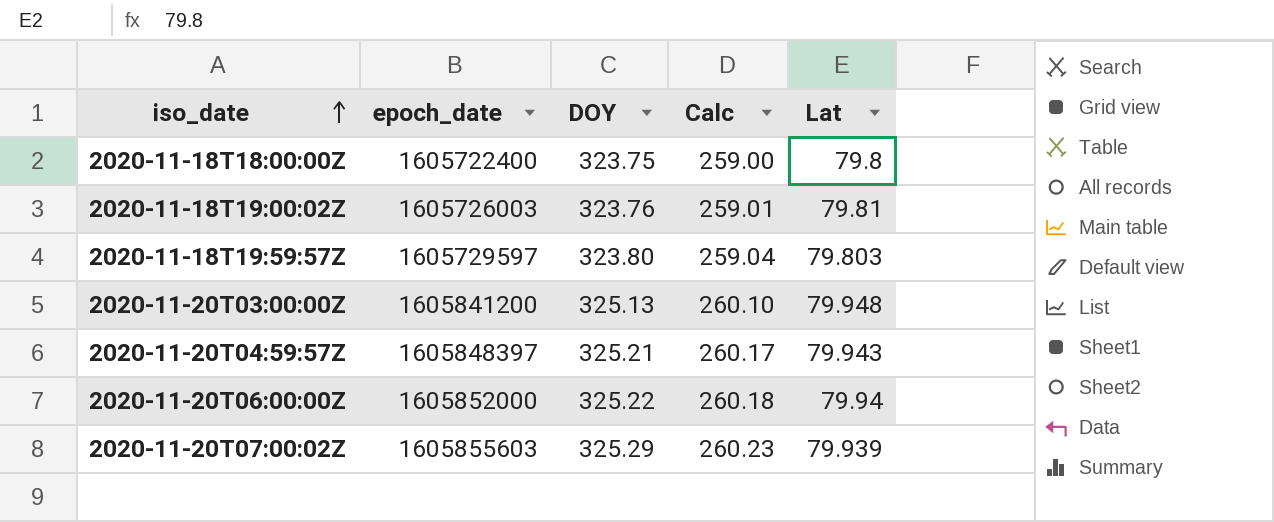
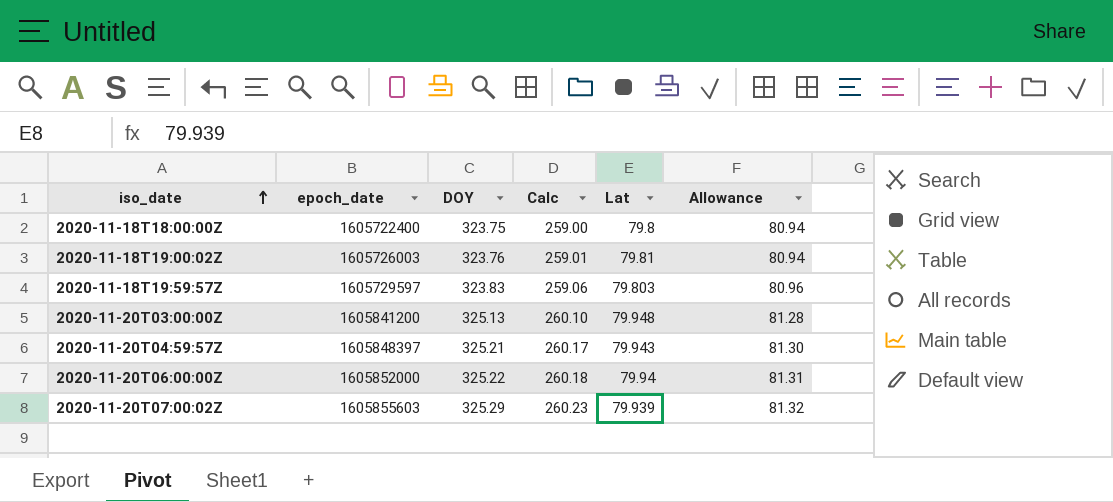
column Allowance | formula: none -> [DOY] * 0.25
2020-11-18T19:59:57Z | DOY: 323.80 -> 323.83
2020-11-18T19:59:57Z | Calc: 259.04 -> 259.06

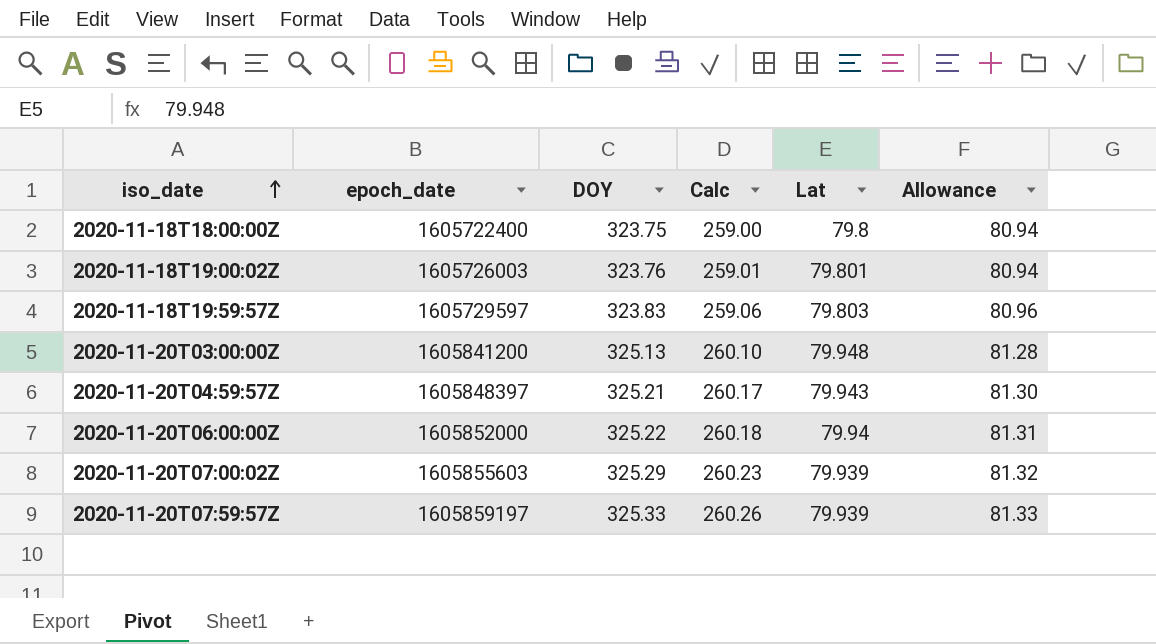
2020-11-18T19:00:02Z | Lat: 79.81 -> 79.801
row 2020-11-20T07:59:57Z: none -> 1605859197 | 325.33 | 260.26 | 79.939 | 81.33

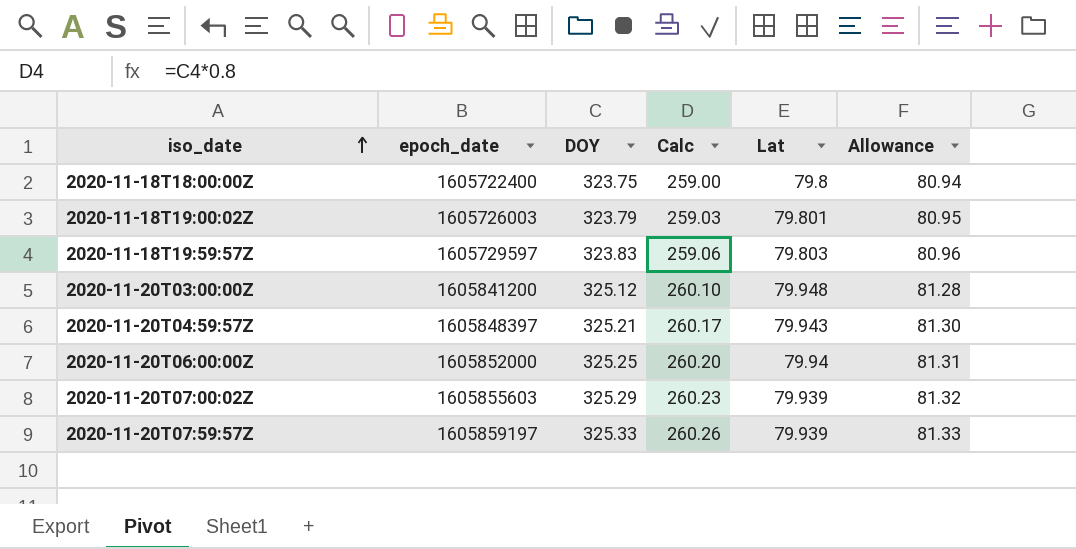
2020-11-18T19:00:02Z | DOY: 323.76 -> 323.79
2020-11-18T19:00:02Z | Calc: 259.01 -> 259.03
2020-11-18T19:00:02Z | Allowance: 80.94 -> 80.95
2020-11-20T03:00:00Z | DOY: 325.13 -> 325.12
2020-11-20T06:00:00Z | DOY: 325.22 -> 325.25
2020-11-20T06:00:00Z | Calc: 260.18 -> 260.20

